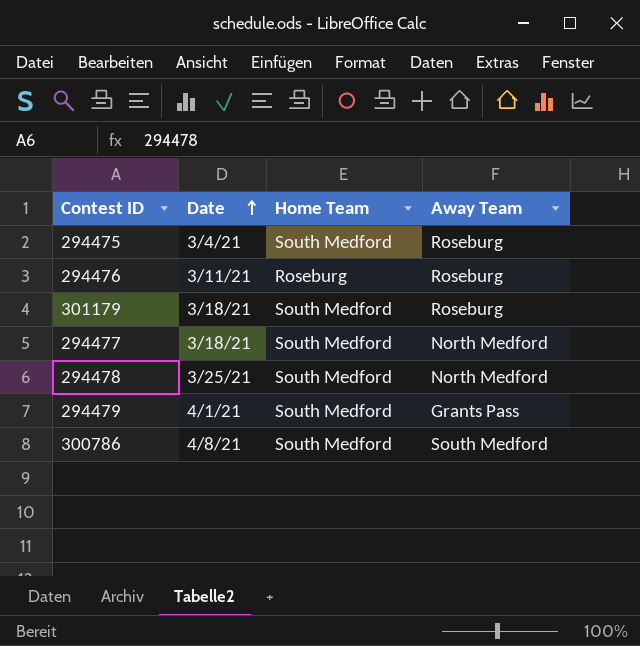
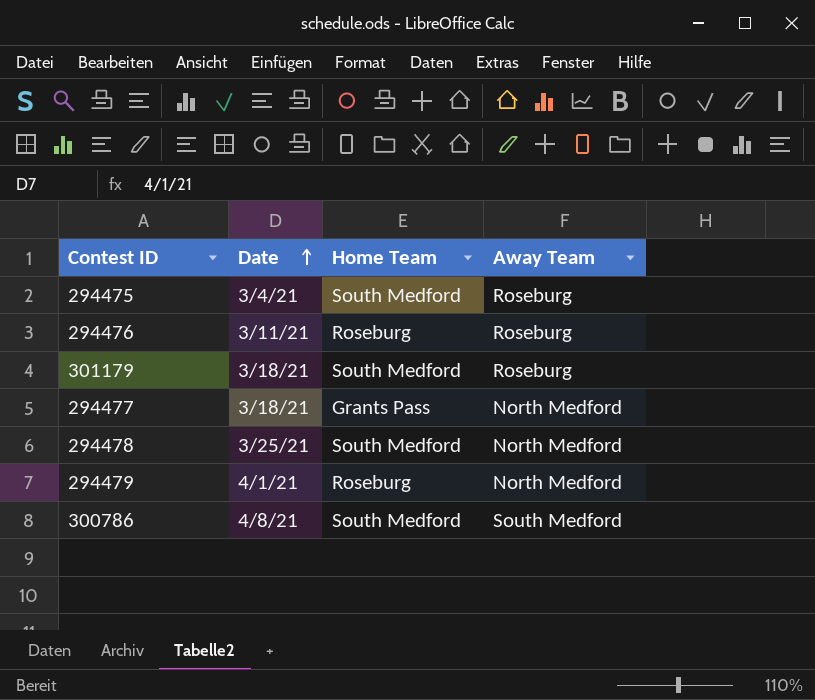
294477 | Home Team: South Medford -> Grants Pass
294479 | Home Team: South Medford -> Roseburg
294479 | Away Team: Grants Pass -> North Medford

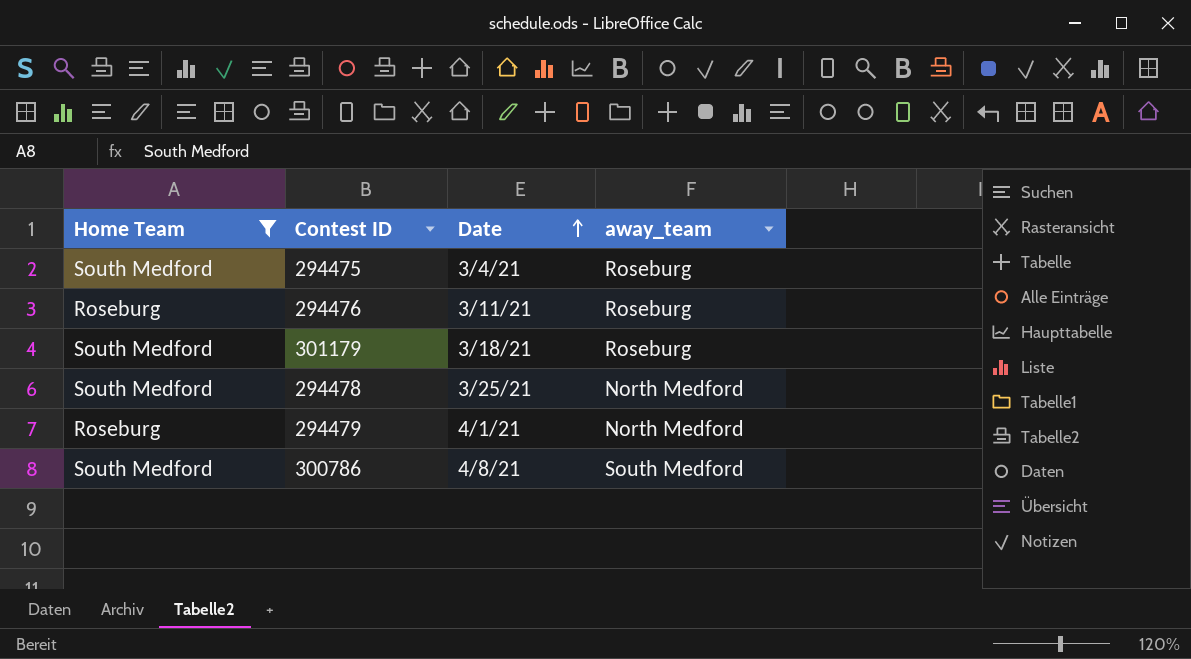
filter: none -> Home Team != Grants Pass
column Home Team | position: 3 -> 1
column name: Away Team -> away_team

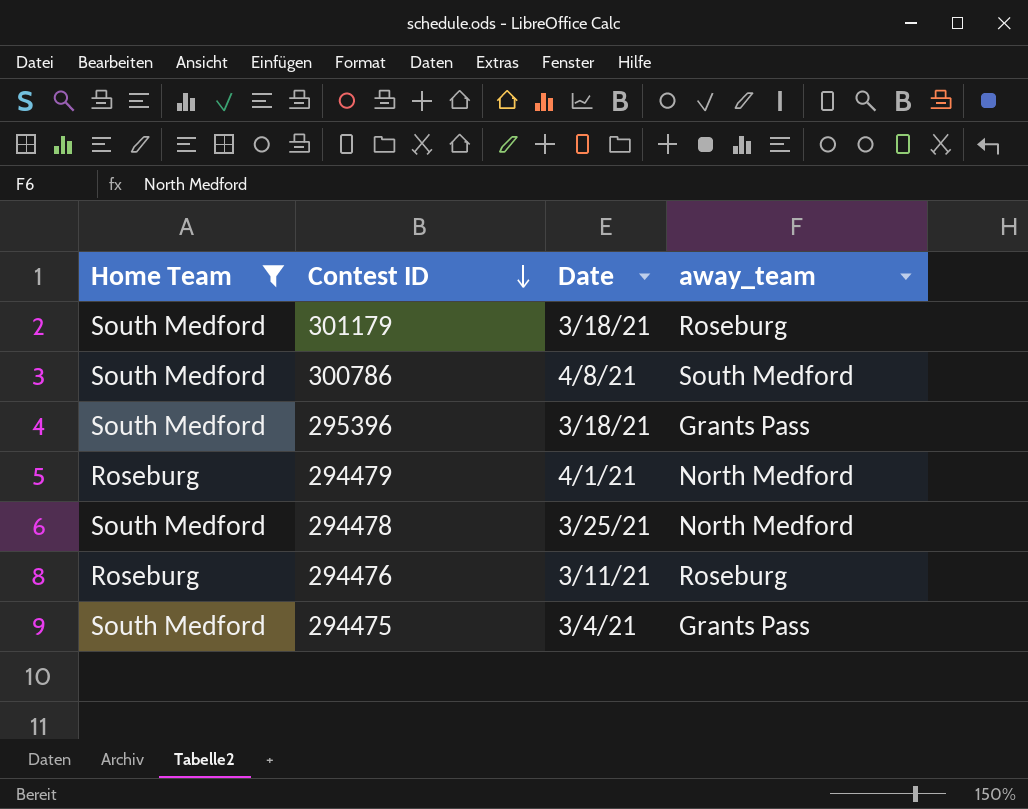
row order: Date ascending -> Contest ID descending
row 295396: none -> South Medford | 3/18/21 | Grants Pass
294475 | away_team: Roseburg -> Grants Pass

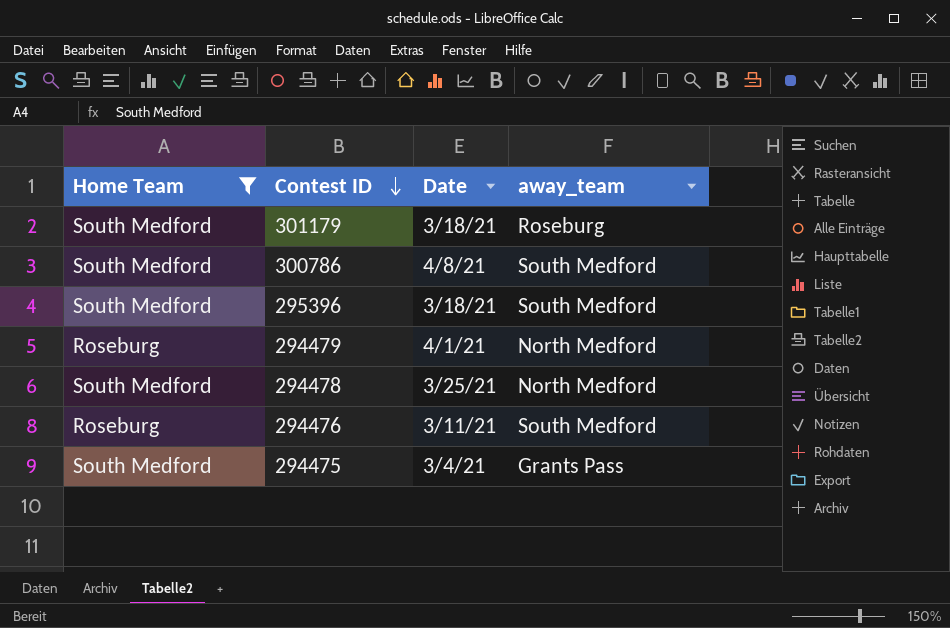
295396 | away_team: Grants Pass -> South Medford
294476 | away_team: Roseburg -> South Medford

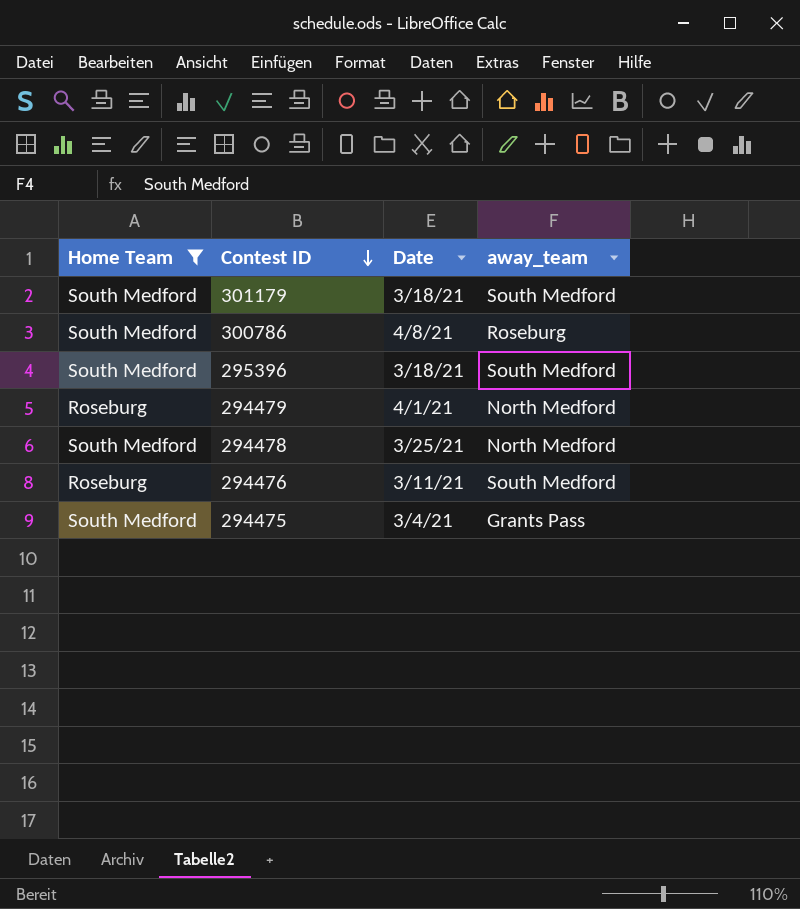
301179 | away_team: Roseburg -> South Medford
300786 | away_team: South Medford -> Roseburg

